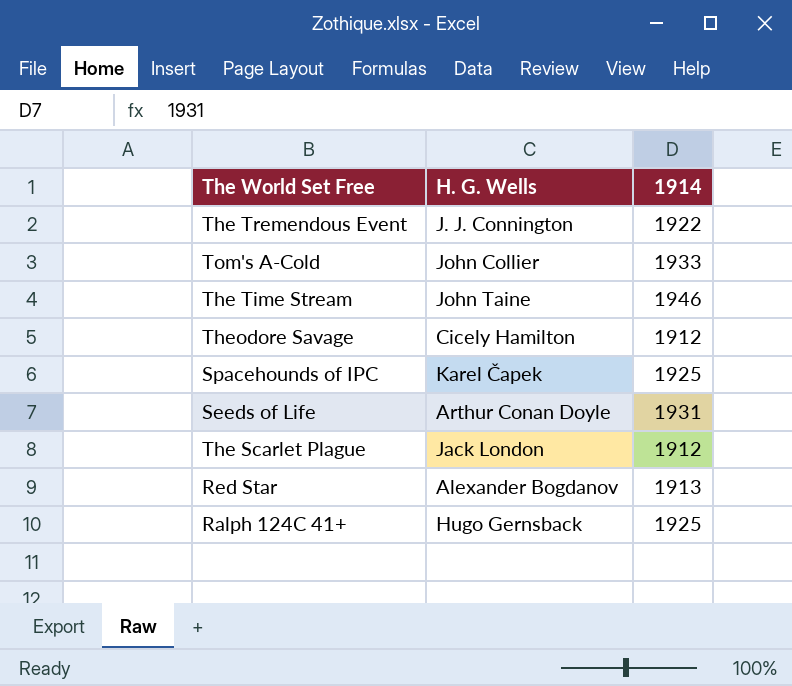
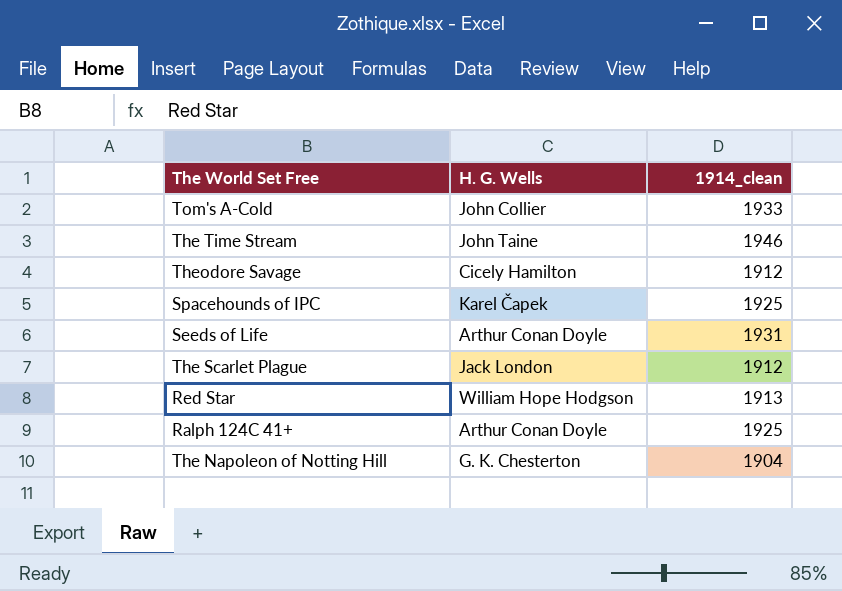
column name: 1914 -> 1914_clean
row The Tremendous Event: J. J. Connington | 1922 -> none
Red Star | H. G. Wells: Alexander Bogdanov -> William Hope Hodgson
Ralph 124C 41+ | H. G. Wells: Hugo Gernsback -> Arthur Conan Doyle
row The Napoleon of Notting Hill: none -> G. K. Chesterton | 1904

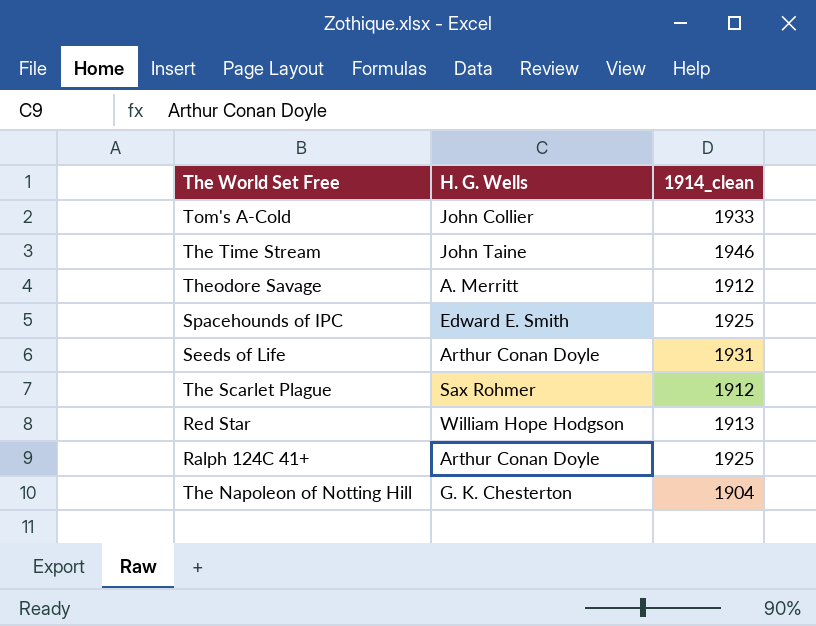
Theodore Savage | H. G. Wells: Cicely Hamilton -> A. Merritt
Spacehounds of IPC | H. G. Wells: Karel Čapek -> Edward E. Smith
The Scarlet Plague | H. G. Wells: Jack London -> Sax Rohmer

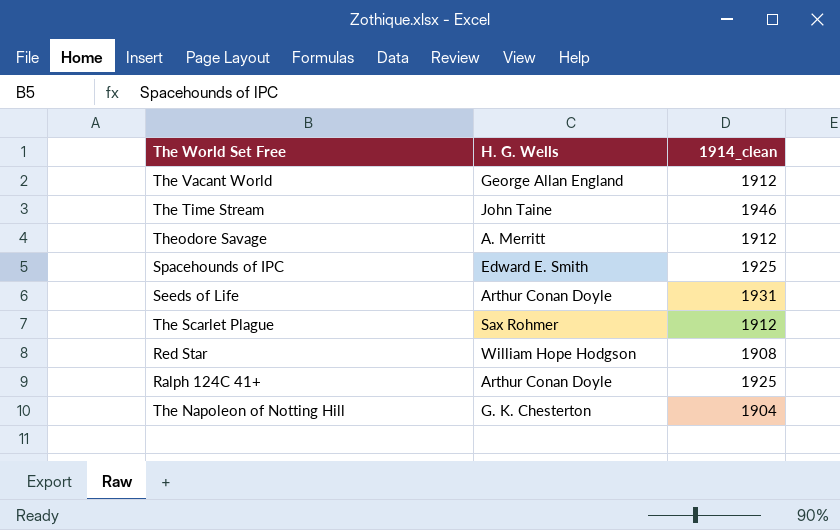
row Tom's A-Cold: John Collier | 1933 -> none
row The Vacant World: none -> George Allan England | 1912
Red Star | 1914_clean: 1913 -> 1908

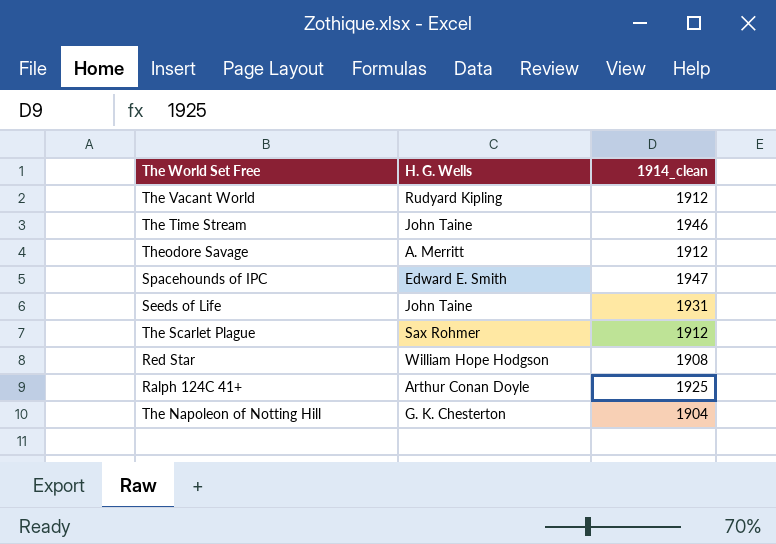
The Vacant World | H. G. Wells: George Allan England -> Rudyard Kipling
Spacehounds of IPC | 1914_clean: 1925 -> 1947
Seeds of Life | H. G. Wells: Arthur Conan Doyle -> John Taine

